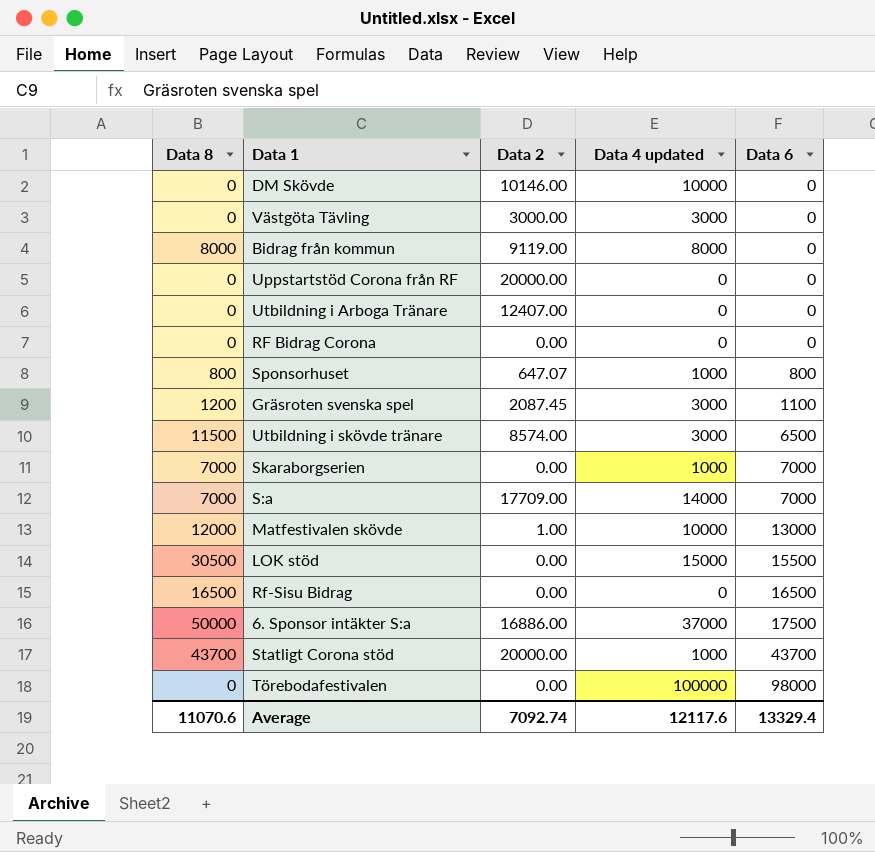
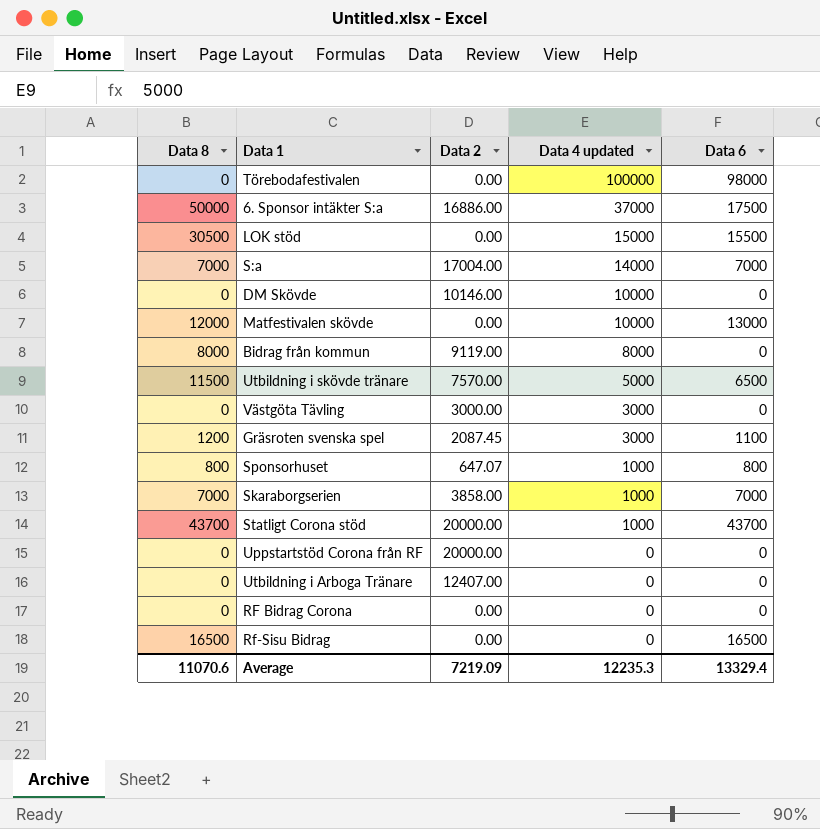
row order: Data 6 ascending -> Data 4 updated descending
S:a | Data 2: 17709.00 -> 17004.00
Matfestivalen skövde | Data 2: 1.00 -> 0.00
Utbildning i skövde tränare | Data 2: 8574.00 -> 7570.00
Utbildning i skövde tränare | Data 4 updated: 3000 -> 5000
Skaraborgserien | Data 2: 0.00 -> 3858.00
Average | Data 2: 7092.74 -> 7219.09
Average | Data 4 updated: 12117.6 -> 12235.3

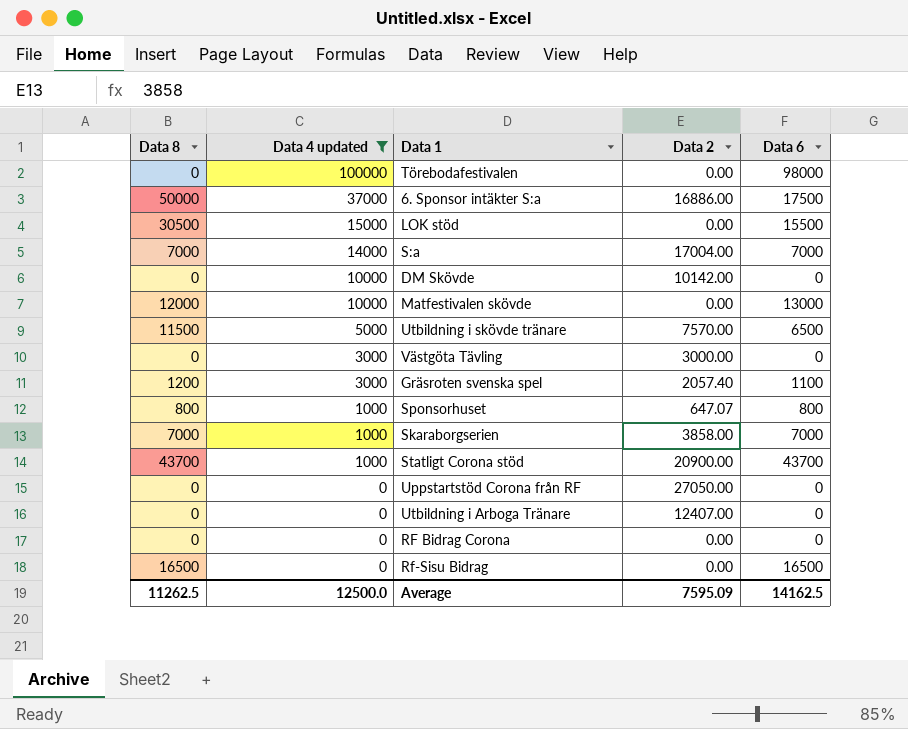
filter: none -> Data 4 updated != 8000
column Data 4 updated | position: 4 -> 2
DM Skövde | Data 2: 10146.00 -> 10142.00
Gräsroten svenska spel | Data 2: 2087.45 -> 2057.40
Statligt Corona stöd | Data 2: 20000.00 -> 20900.00
Uppstartstöd Corona från RF | Data 2: 20000.00 -> 27050.00
Average | Data 8: 11070.6 -> 11262.5
Average | Data 4 updated: 12235.3 -> 12500.0
Average | Data 2: 7219.09 -> 7595.09
Average | Data 6: 13329.4 -> 14162.5

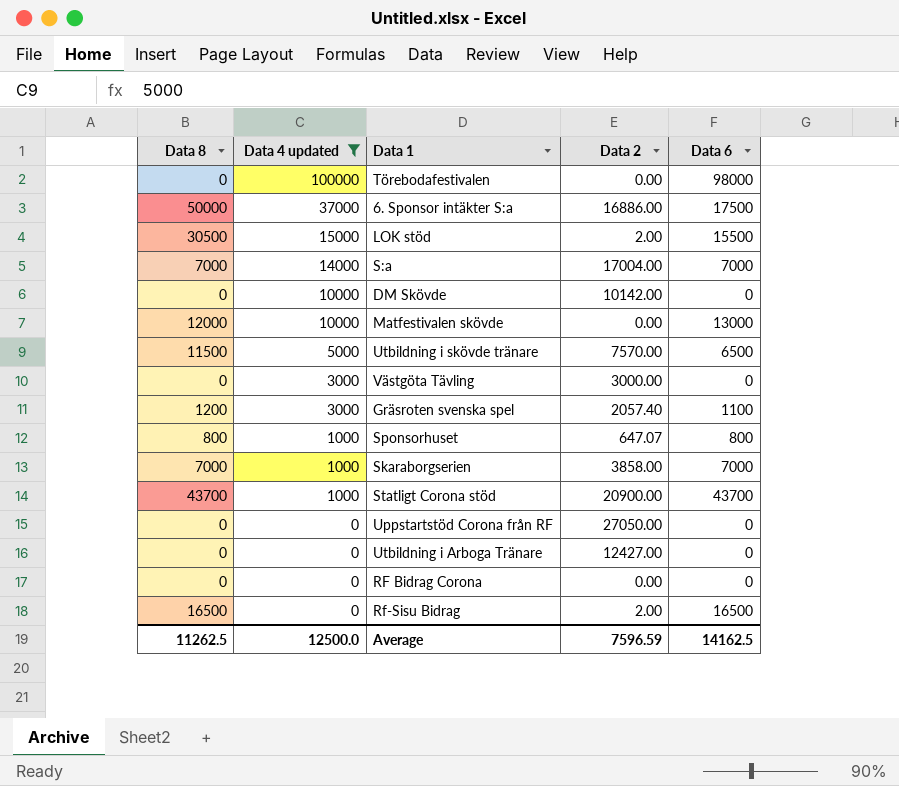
LOK stöd | Data 2: 0.00 -> 2.00
Utbildning i Arboga Tränare | Data 2: 12407.00 -> 12427.00
Rf-Sisu Bidrag | Data 2: 0.00 -> 2.00
Average | Data 2: 7595.09 -> 7596.59

